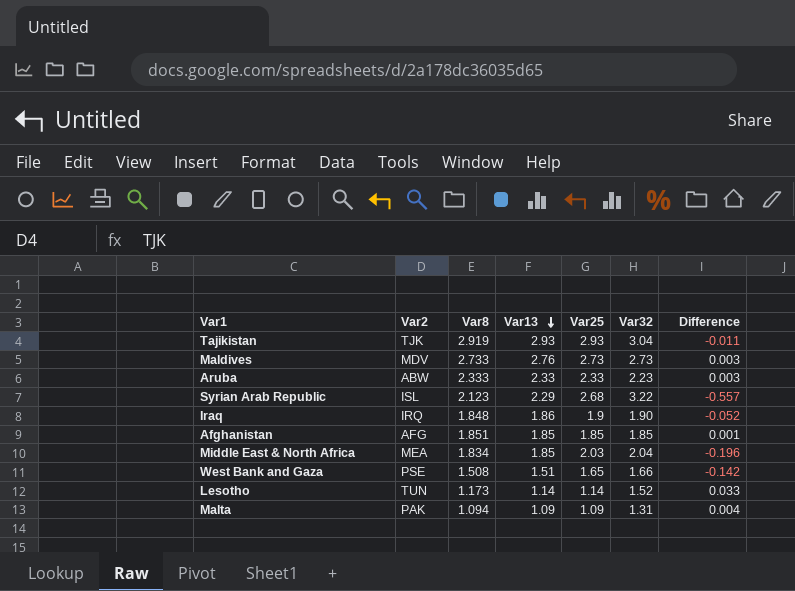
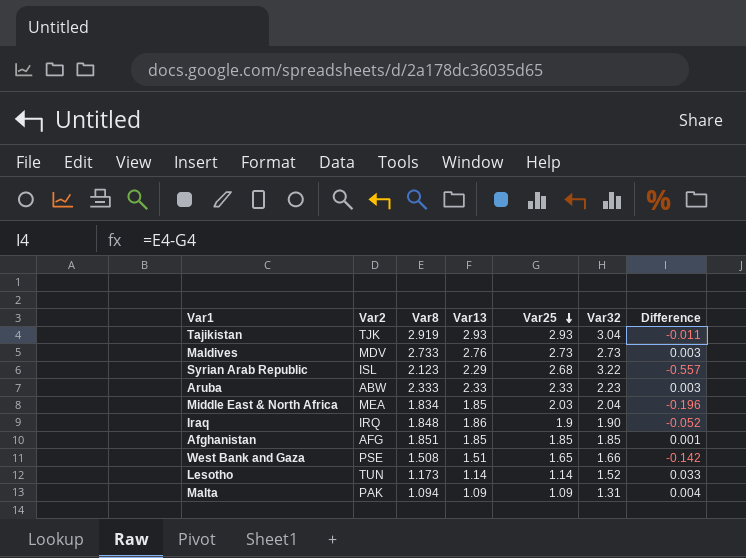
row order: Var13 descending -> Var25 descending

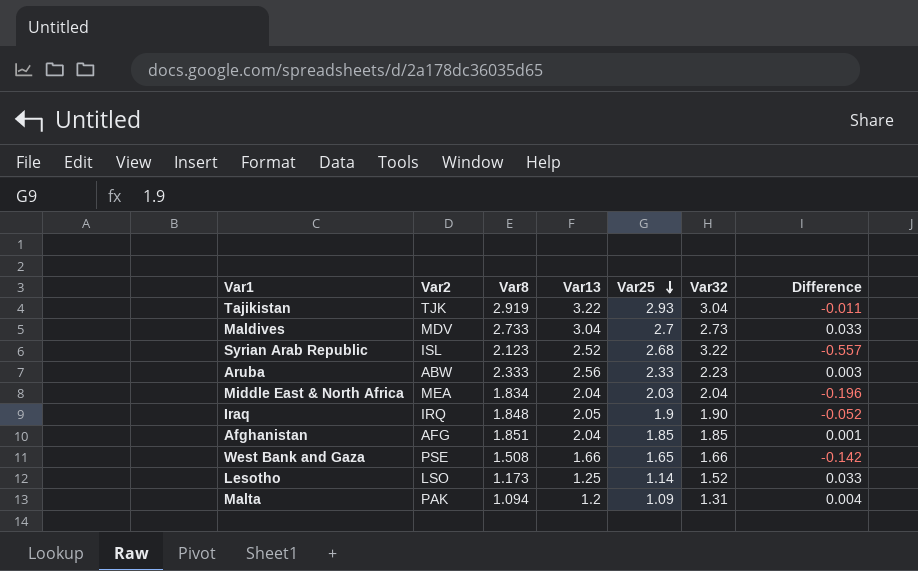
Tajikistan | Var13: 2.93 -> 3.22
Maldives | Var13: 2.76 -> 3.04
Maldives | Var25: 2.73 -> 2.7
Maldives | Difference: 0.003 -> 0.033
Syrian Arab Republic | Var13: 2.29 -> 2.52
Aruba | Var13: 2.33 -> 2.56
Middle East & North Africa | Var13: 1.85 -> 2.04
Iraq | Var13: 1.86 -> 2.05
Afghanistan | Var13: 1.85 -> 2.04
West Bank and Gaza | Var13: 1.51 -> 1.66
Lesotho | Var2: TUN -> LSO
Lesotho | Var13: 1.14 -> 1.25
Malta | Var13: 1.09 -> 1.2

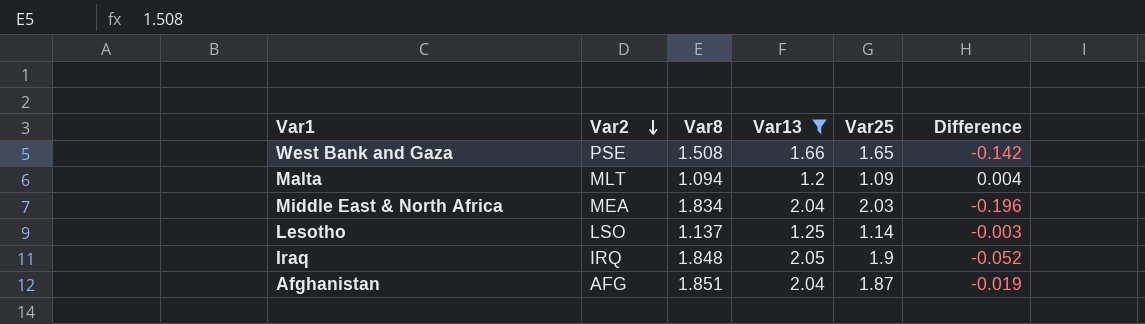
filter: none -> Var13 <= 2.05
row order: Var25 descending -> Var2 descending
column Var32 | position: 6 -> none
Malta | Var2: PAK -> MLT
Lesotho | Var8: 1.173 -> 1.137
Lesotho | Difference: 0.033 -> -0.003
Afghanistan | Var25: 1.85 -> 1.87
Afghanistan | Difference: 0.001 -> -0.019

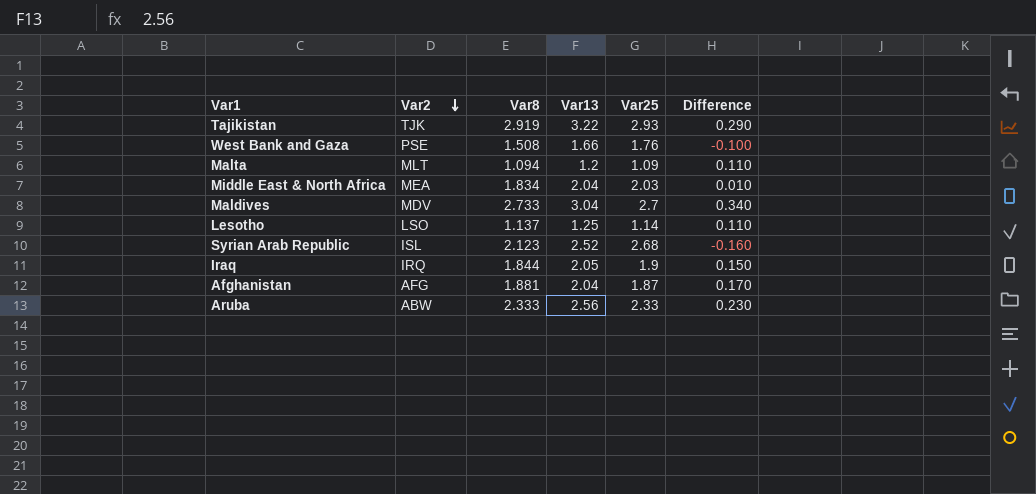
filter: Var13 <= 2.05 -> none
column Difference | formula: [Var8] - [Var25] -> [Var13] - [Var25]
West Bank and Gaza | Var25: 1.65 -> 1.76
Iraq | Var8: 1.848 -> 1.844
Afghanistan | Var8: 1.851 -> 1.881

